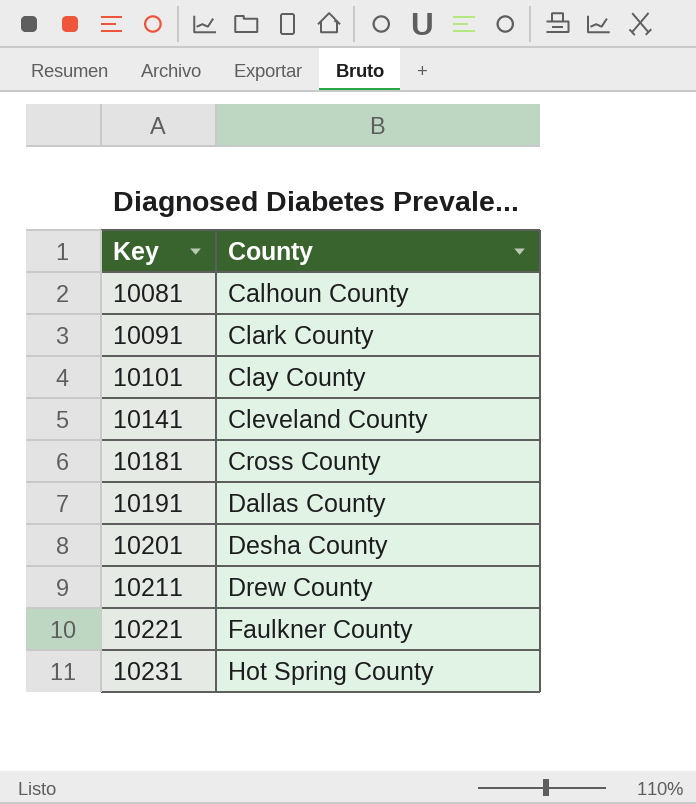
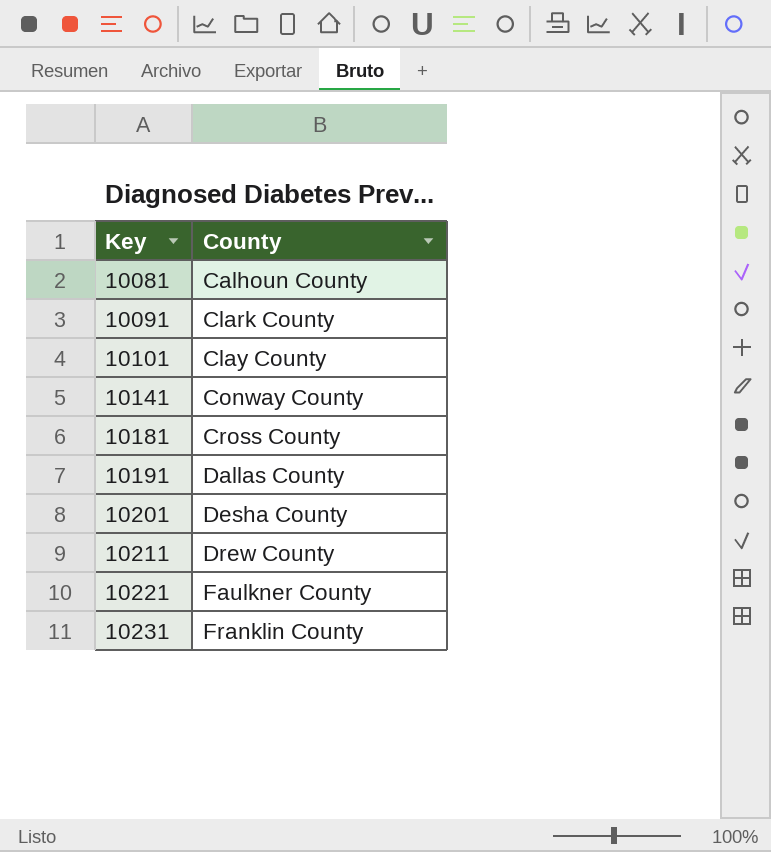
10141 | County: Cleveland County -> Conway County
10231 | County: Hot Spring County -> Franklin County

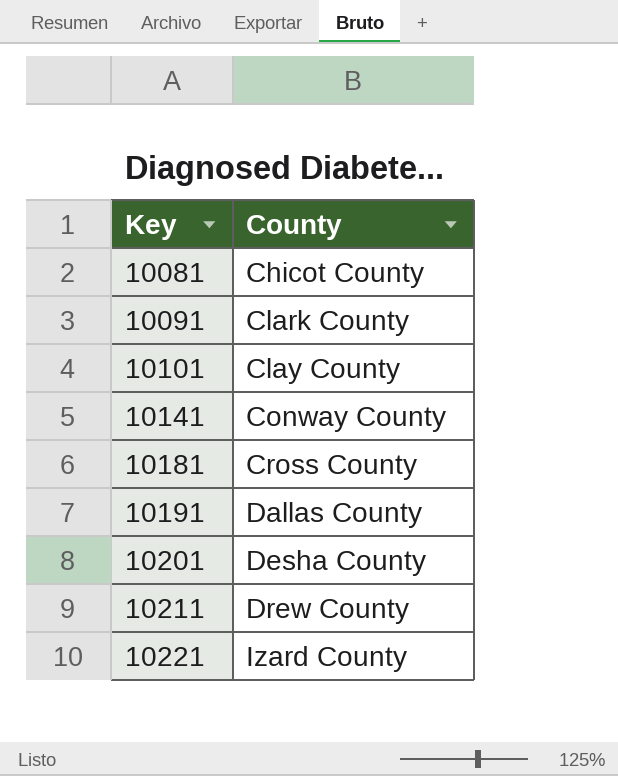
row 10231: Franklin County -> none
10081 | County: Calhoun County -> Chicot County
10221 | County: Faulkner County -> Izard County

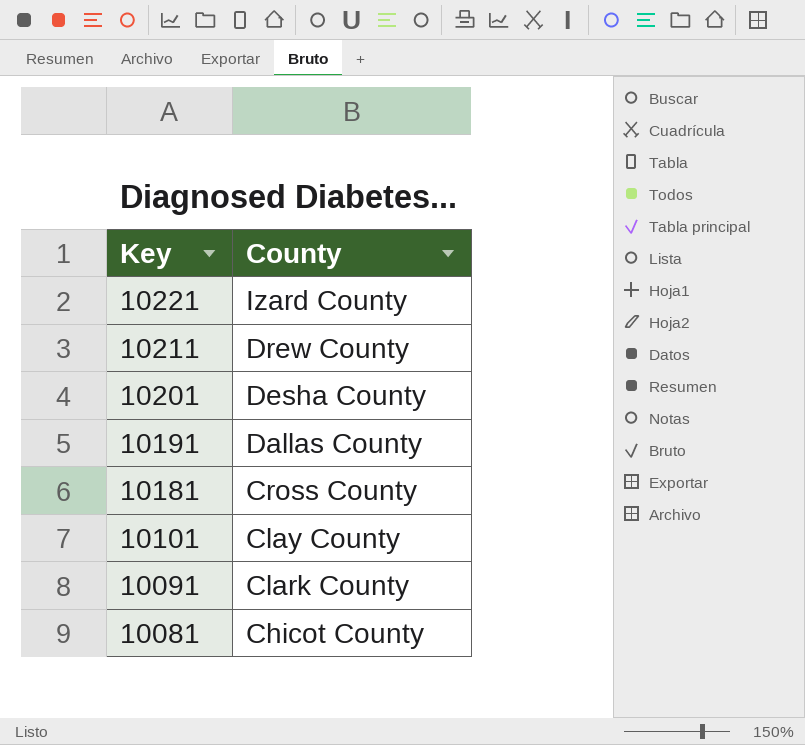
row order: Key ascending -> Key descending
row 10141: Conway County -> none

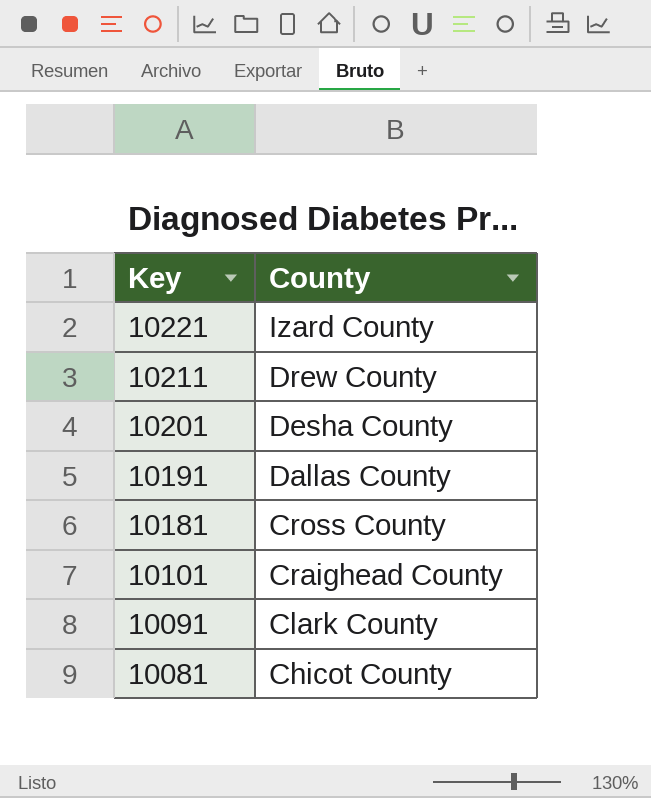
10101 | County: Clay County -> Craighead County

